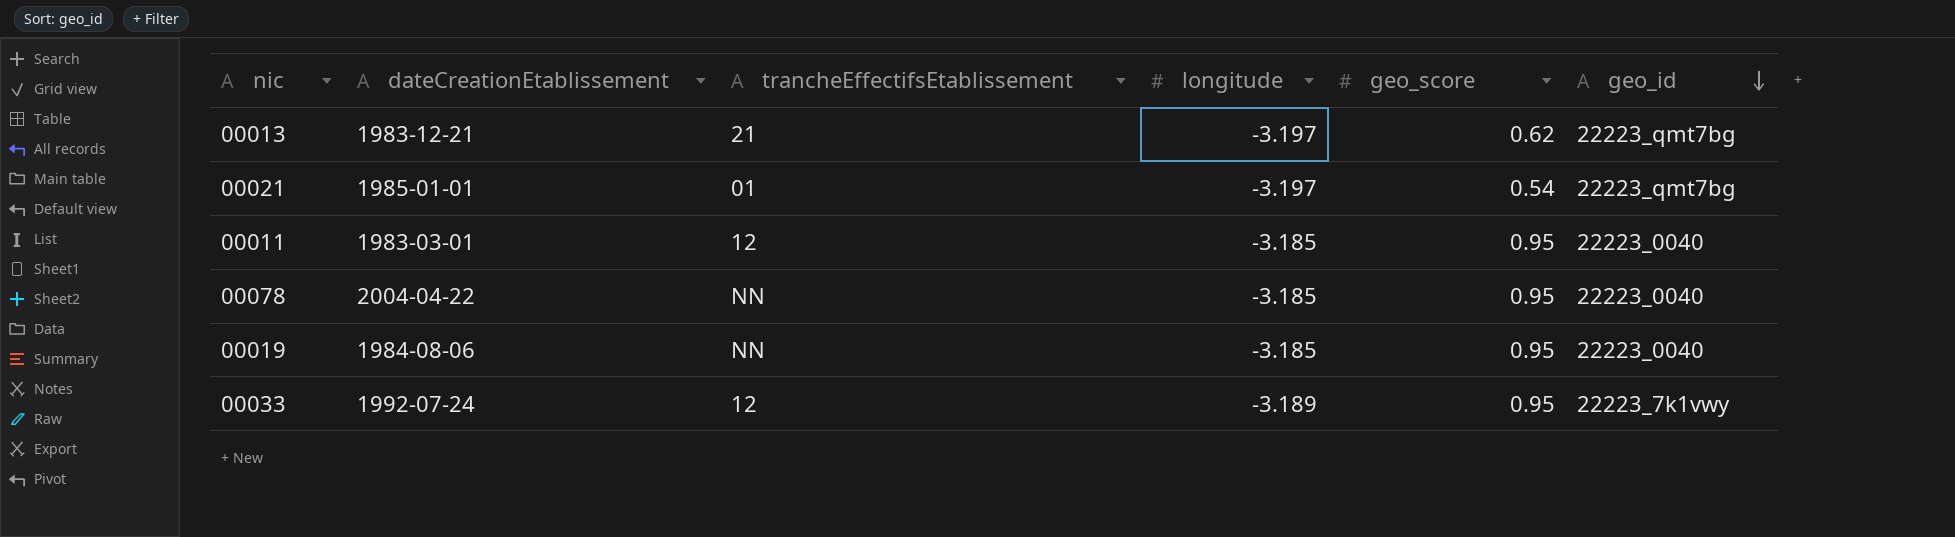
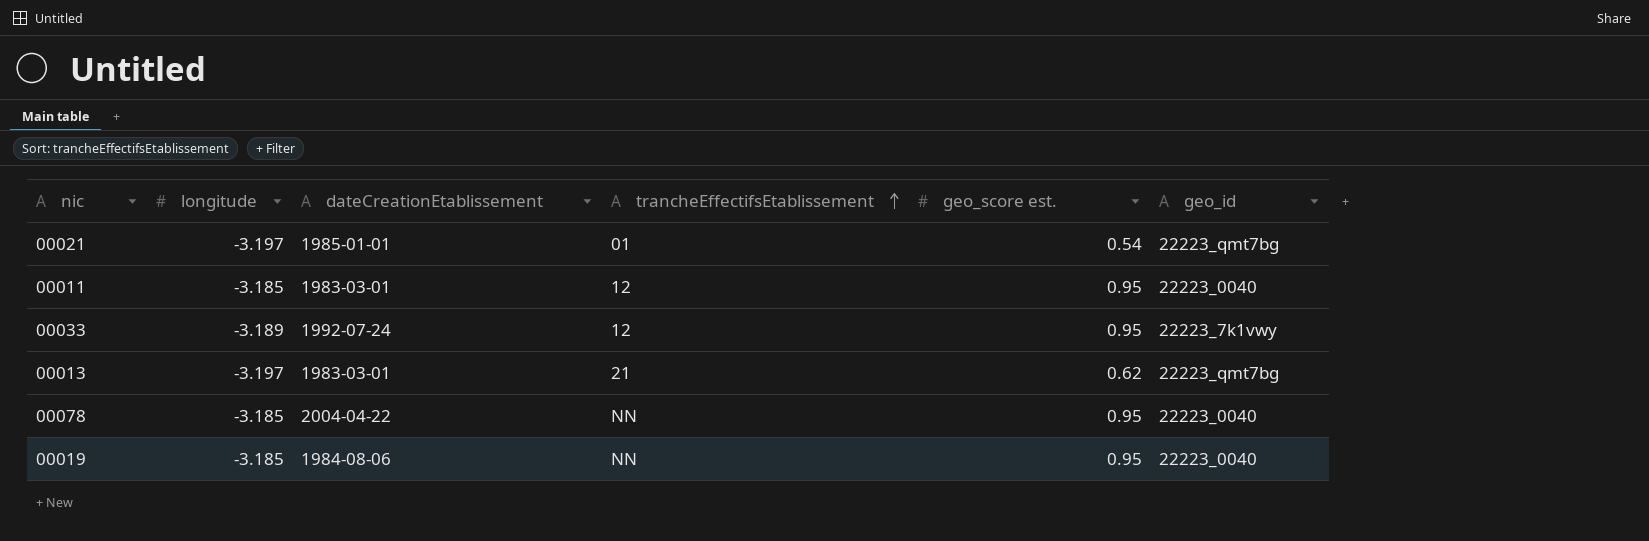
row order: geo_id descending -> trancheEffectifsEtablissement ascending
column longitude | position: 4 -> 2
column name: geo_score -> geo_score est.
00013 | dateCreationEtablissement: 1983-12-21 -> 1983-03-01

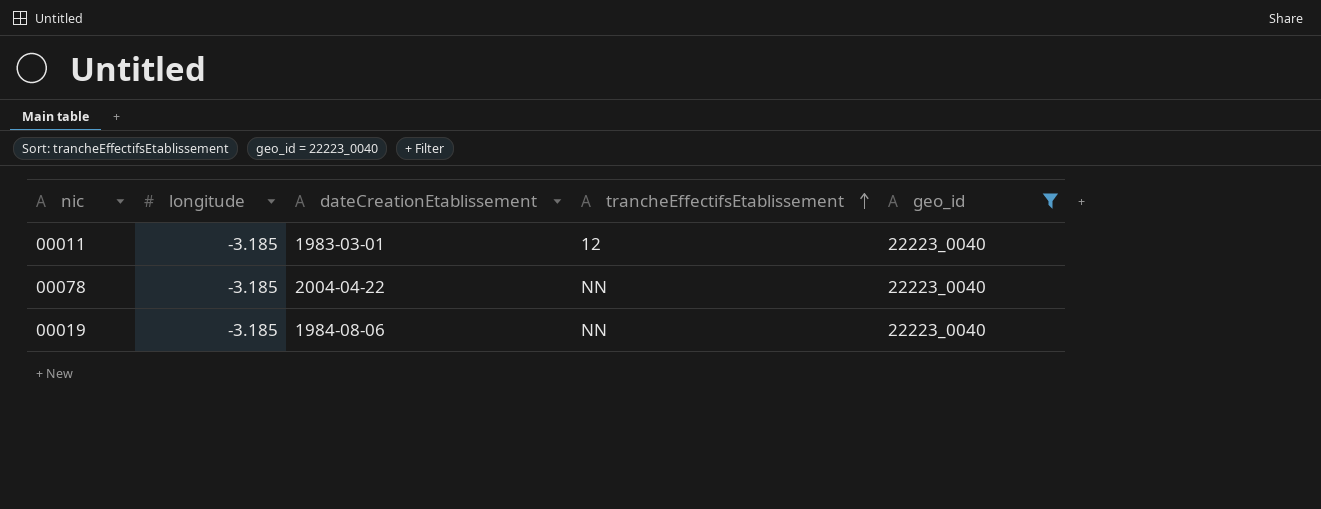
filter: none -> geo_id = 22223_0040
column geo_score est. | position: 5 -> none

